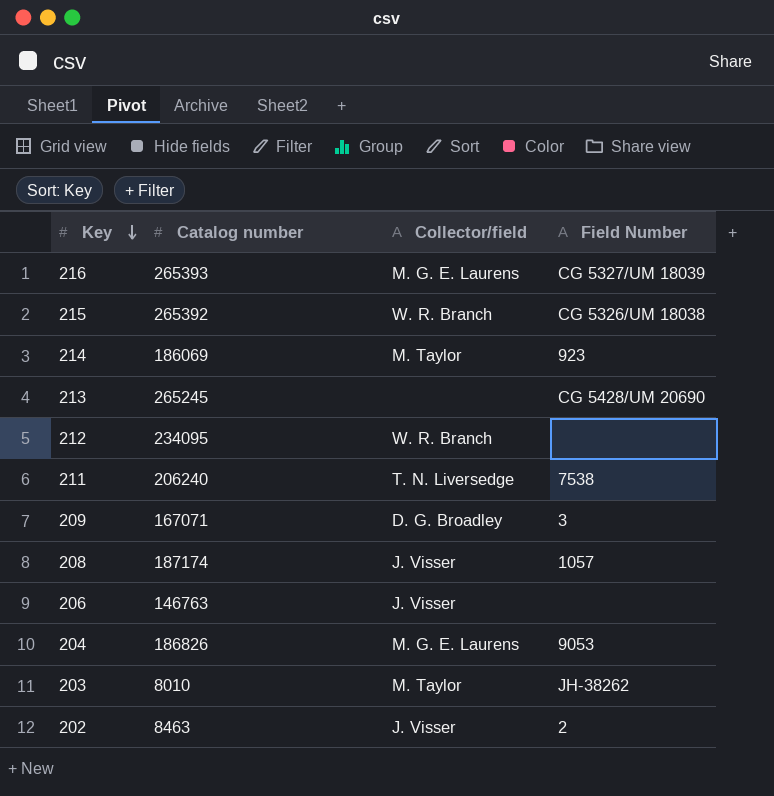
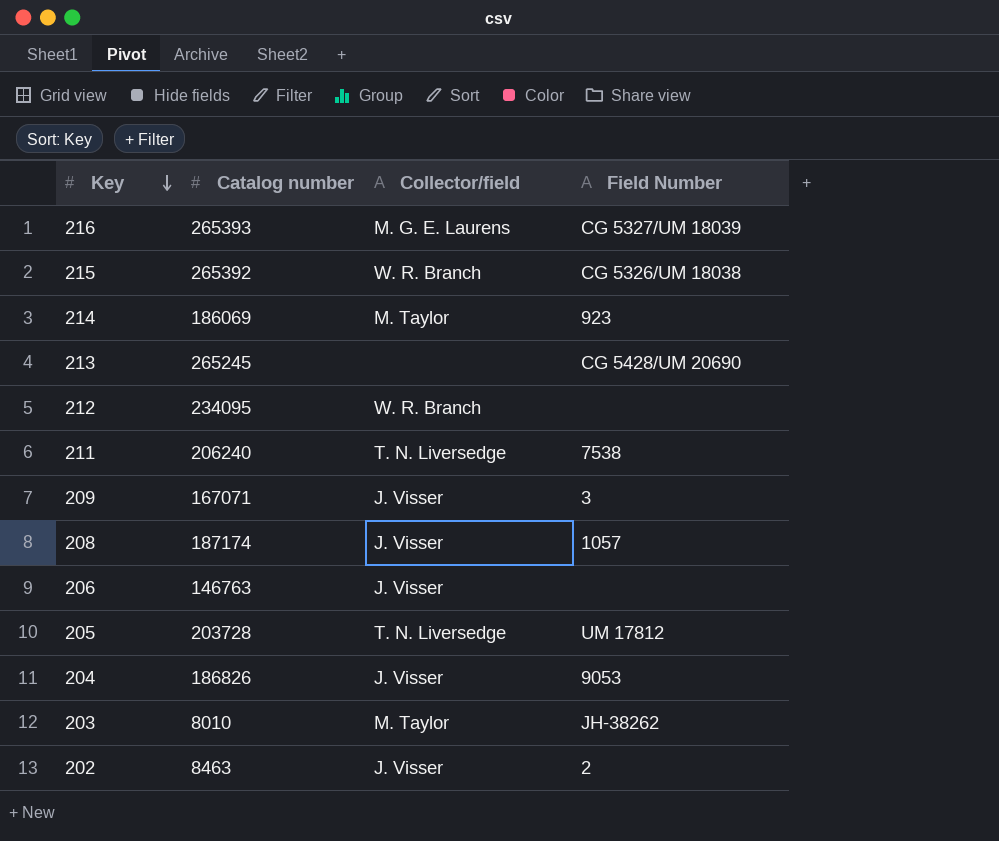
209 | Collector/field: D. G. Broadley -> J. Visser
row 205: none -> 203728 | T. N. Liversedge | UM 17812
204 | Collector/field: M. G. E. Laurens -> J. Visser

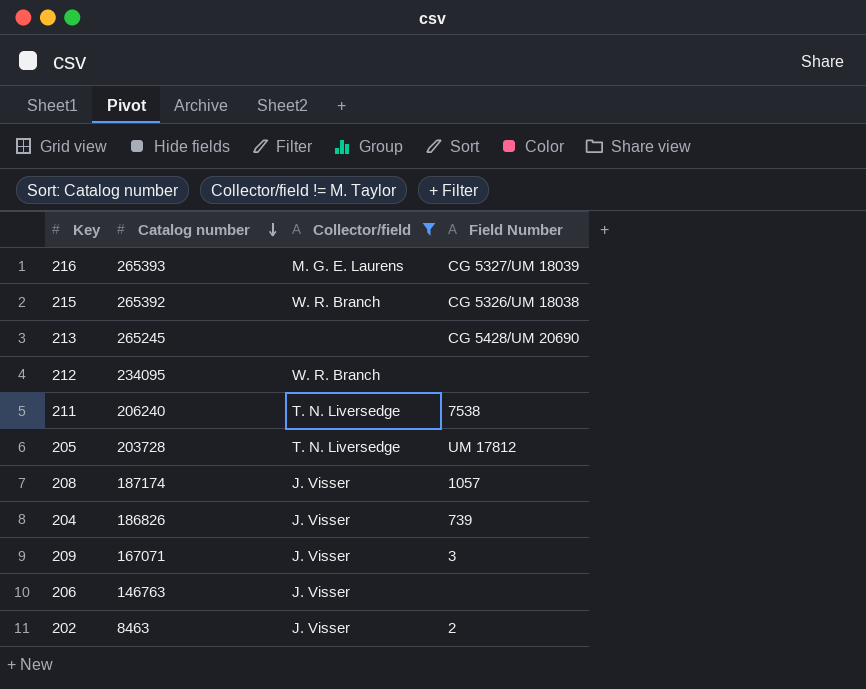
filter: none -> Collector/field != M. Taylor
row order: Key descending -> Catalog number descending
204 | Field Number: 9053 -> 739

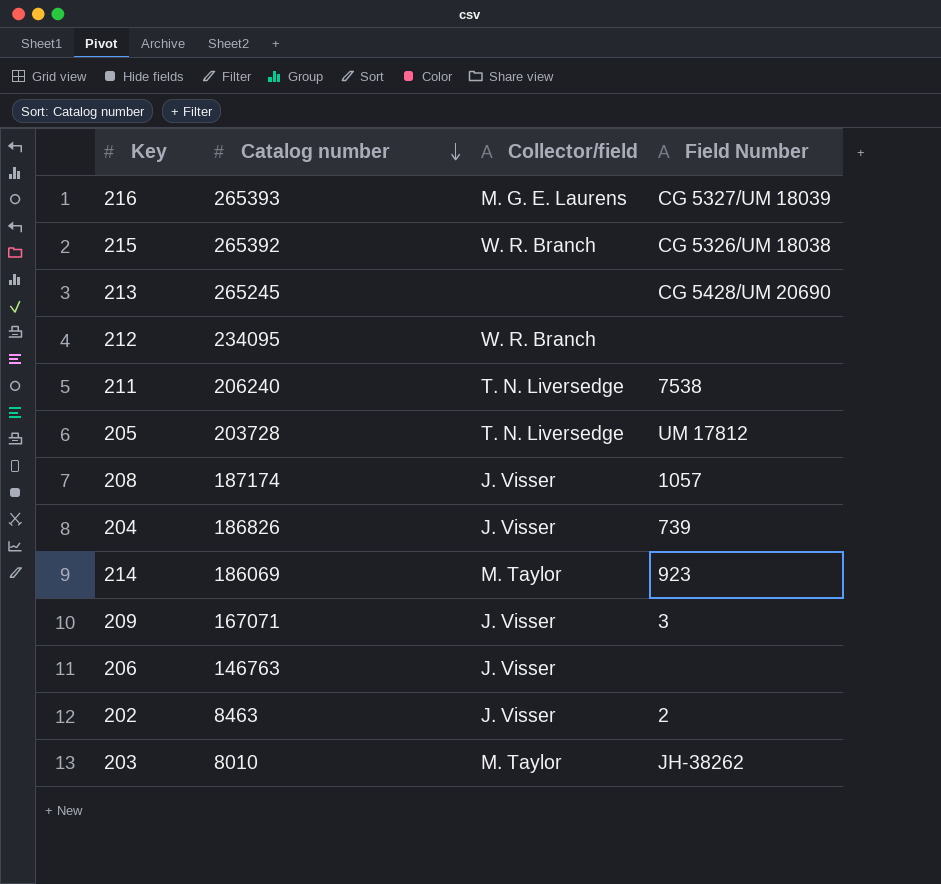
filter: Collector/field != M. Taylor -> none

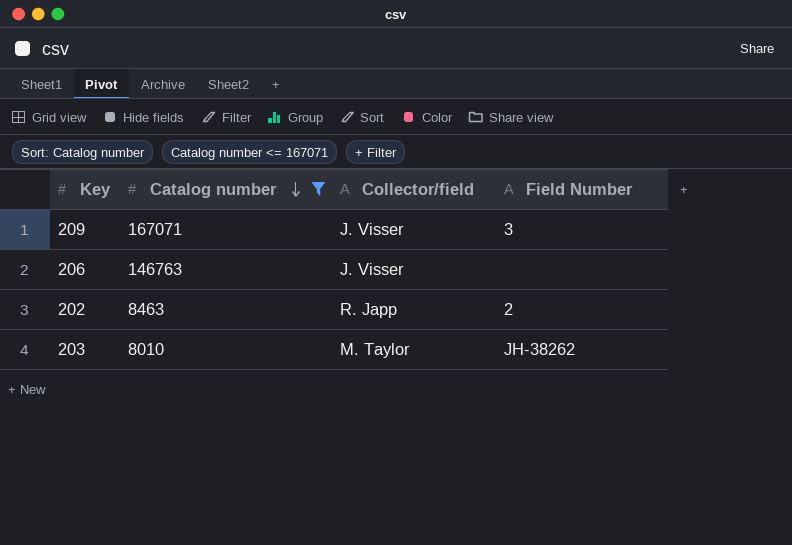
filter: none -> Catalog number <= 167071
202 | Collector/field: J. Visser -> R. Japp

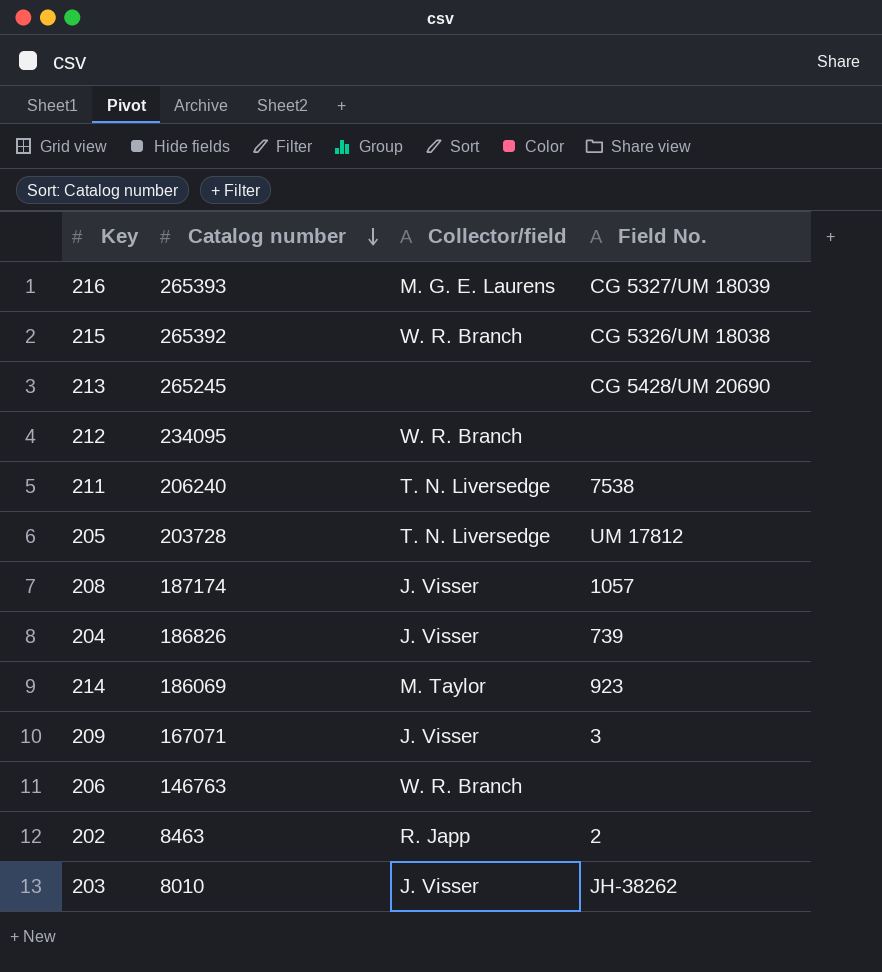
filter: Catalog number <= 167071 -> none
column name: Field Number -> Field No.
206 | Collector/field: J. Visser -> W. R. Branch
203 | Collector/field: M. Taylor -> J. Visser

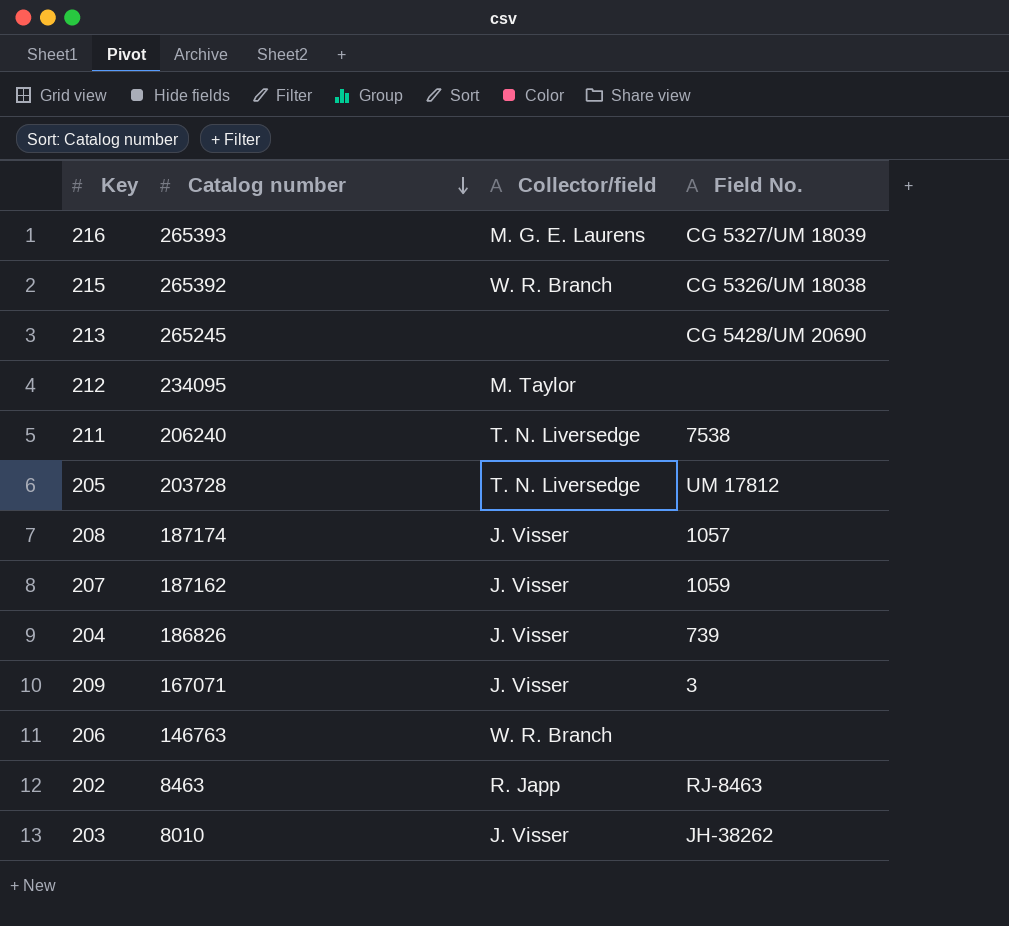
row 214: 186069 | M. Taylor | 923 -> none
212 | Collector/field: W. R. Branch -> M. Taylor
row 207: none -> 187162 | J. Visser | 1059
202 | Field No.: 2 -> RJ-8463

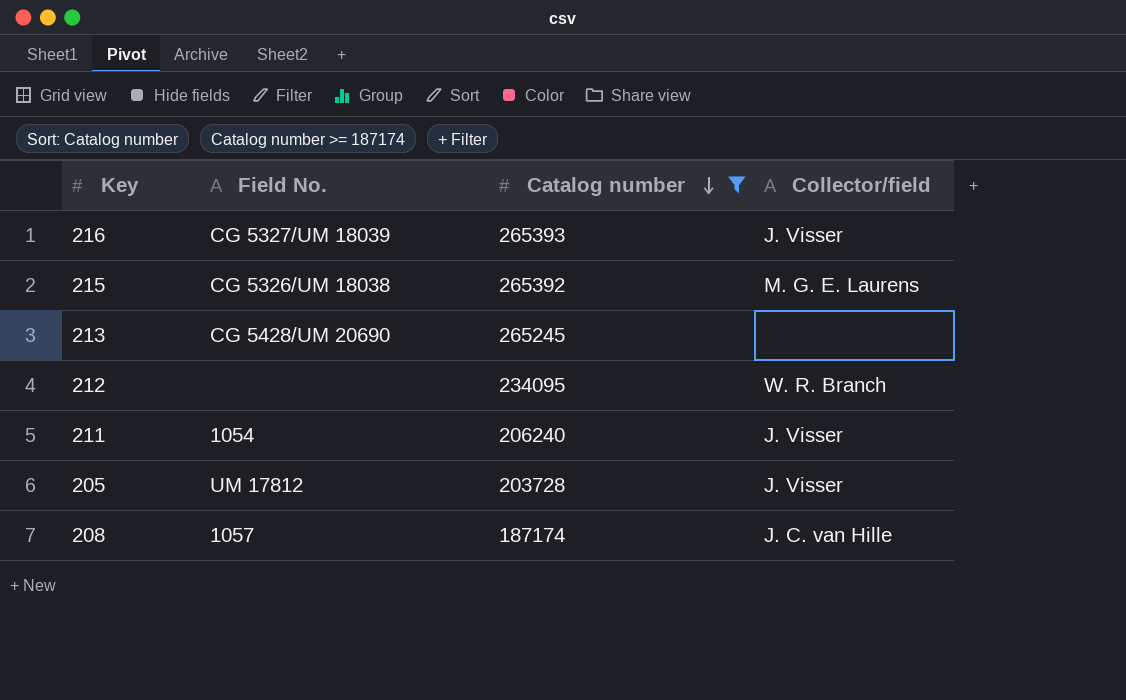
filter: none -> Catalog number >= 187174
column Field No. | position: 4 -> 2
216 | Collector/field: M. G. E. Laurens -> J. Visser
215 | Collector/field: W. R. Branch -> M. G. E. Laurens
212 | Collector/field: M. Taylor -> W. R. Branch
211 | Field No.: 7538 -> 1054
211 | Collector/field: T. N. Liversedge -> J. Visser
205 | Collector/field: T. N. Liversedge -> J. Visser
208 | Collector/field: J. Visser -> J. C. van Hille

